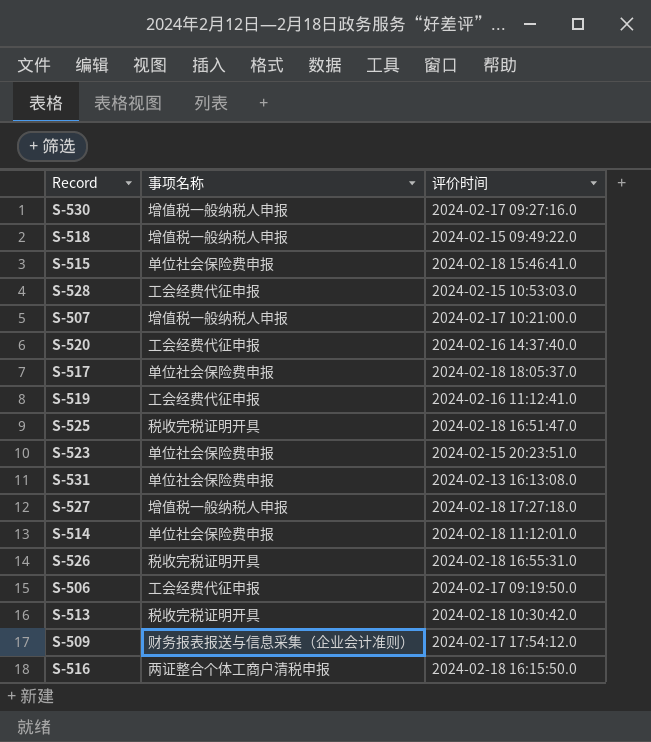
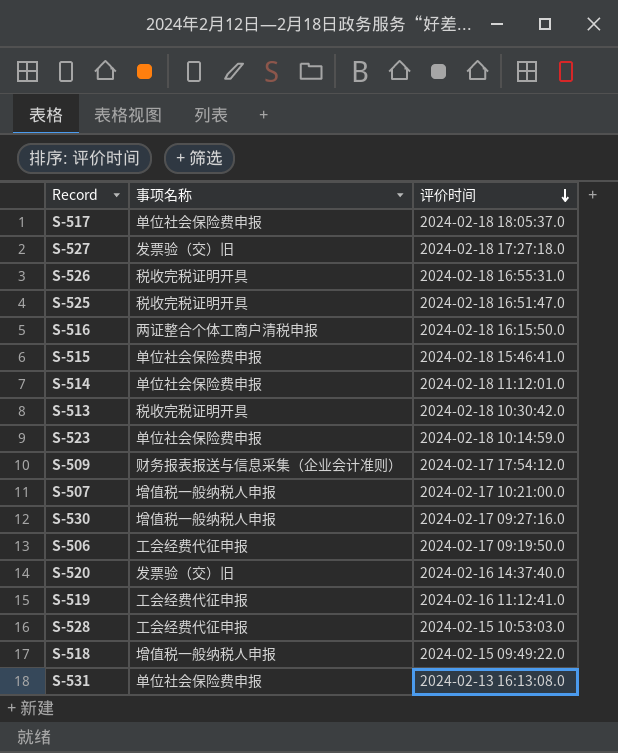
row order: none -> 评价时间 descending
S-527 | 事项名称: 增值税一般纳税人申报 -> 发票验（交）旧
S-523 | 评价时间: 2024-02-15 20:23:51.0 -> 2024-02-18 10:14:59.0
S-520 | 事项名称: 工会经费代征申报 -> 发票验（交）旧

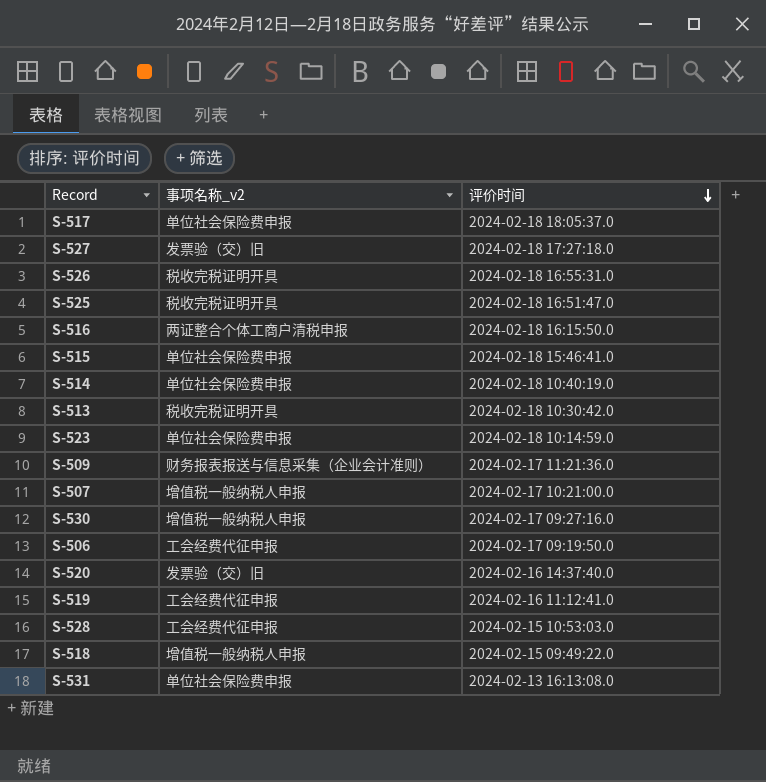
column name: 事项名称 -> 事项名称_v2
S-514 | 评价时间: 2024-02-18 11:12:01.0 -> 2024-02-18 10:40:19.0
S-509 | 评价时间: 2024-02-17 17:54:12.0 -> 2024-02-17 11:21:36.0

